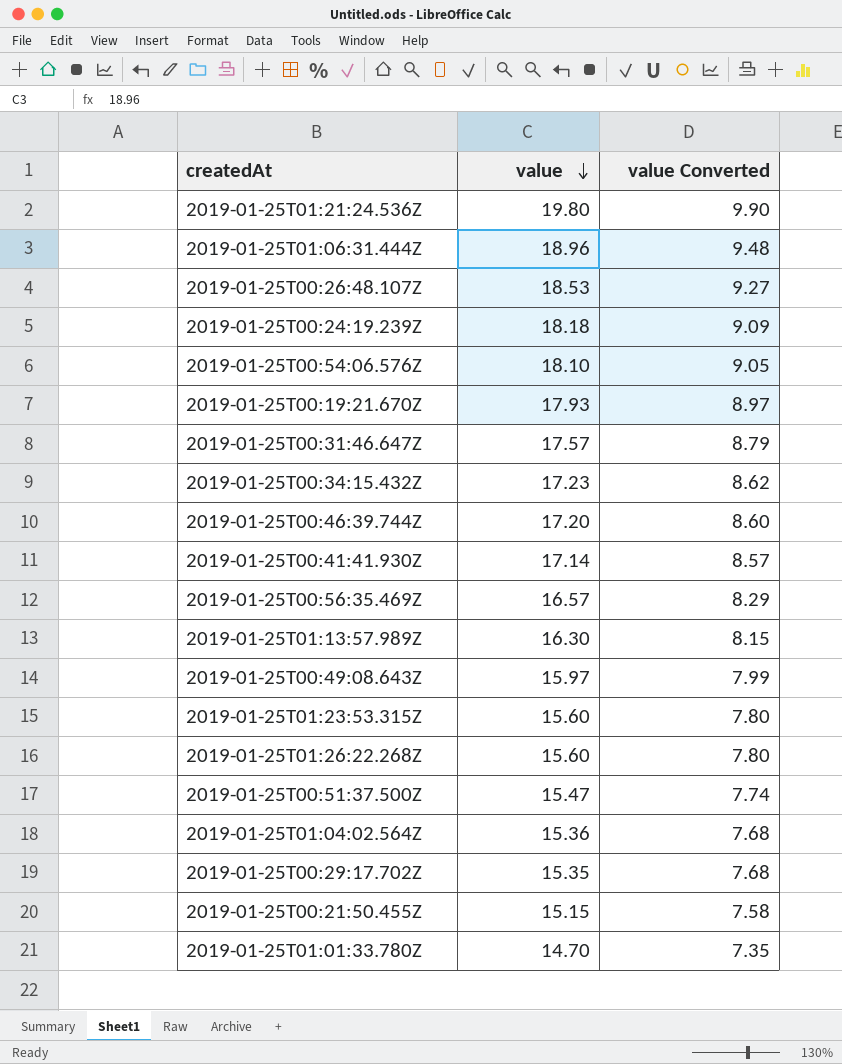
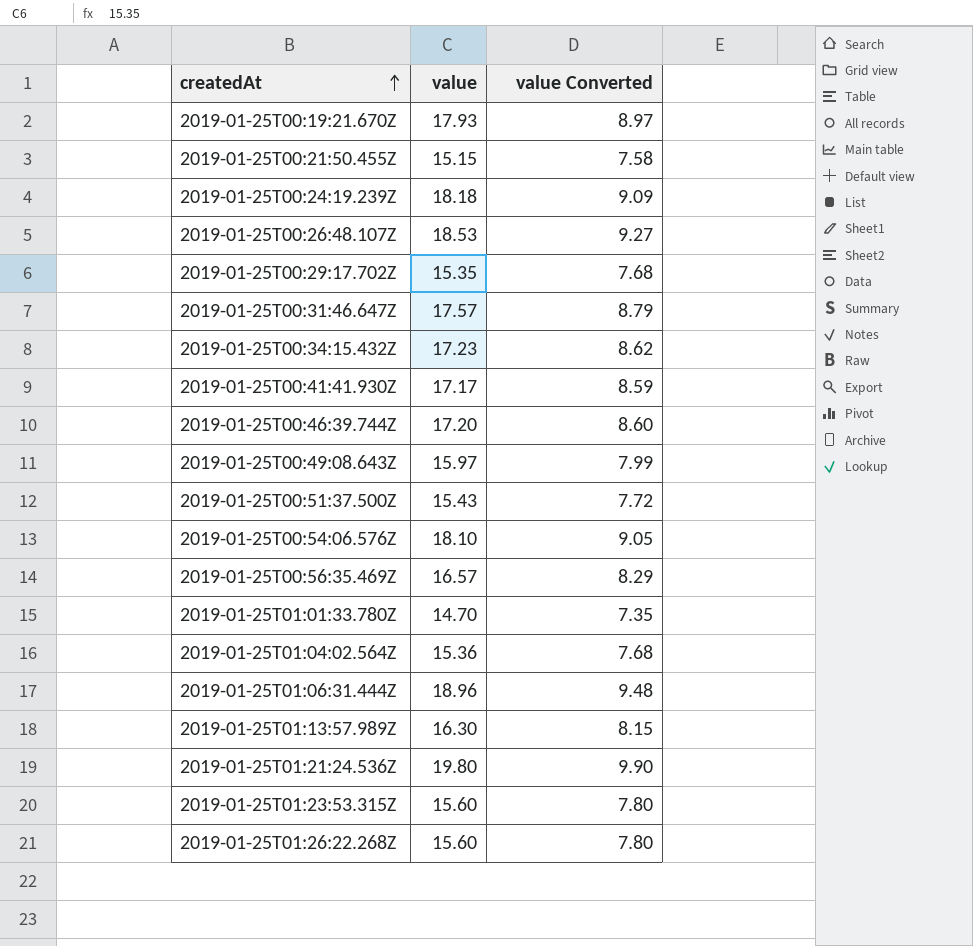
row order: value descending -> createdAt ascending
2019-01-25T00:41:41.930Z | value: 17.14 -> 17.17
2019-01-25T00:41:41.930Z | value Converted: 8.57 -> 8.59
2019-01-25T00:51:37.500Z | value: 15.47 -> 15.43
2019-01-25T00:51:37.500Z | value Converted: 7.74 -> 7.72

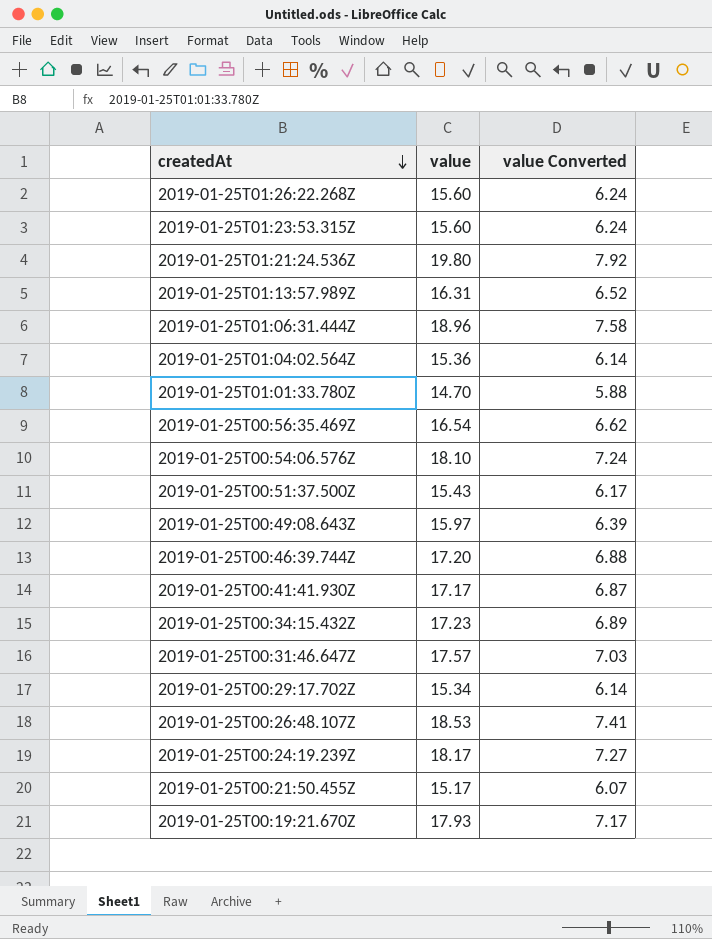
row order: createdAt ascending -> createdAt descending
column value Converted | formula: [value] * 0.5 -> [value] * 0.4
2019-01-25T01:13:57.989Z | value: 16.30 -> 16.31
2019-01-25T00:56:35.469Z | value: 16.57 -> 16.54
2019-01-25T00:29:17.702Z | value: 15.35 -> 15.34
2019-01-25T00:24:19.239Z | value: 18.18 -> 18.17
2019-01-25T00:21:50.455Z | value: 15.15 -> 15.17

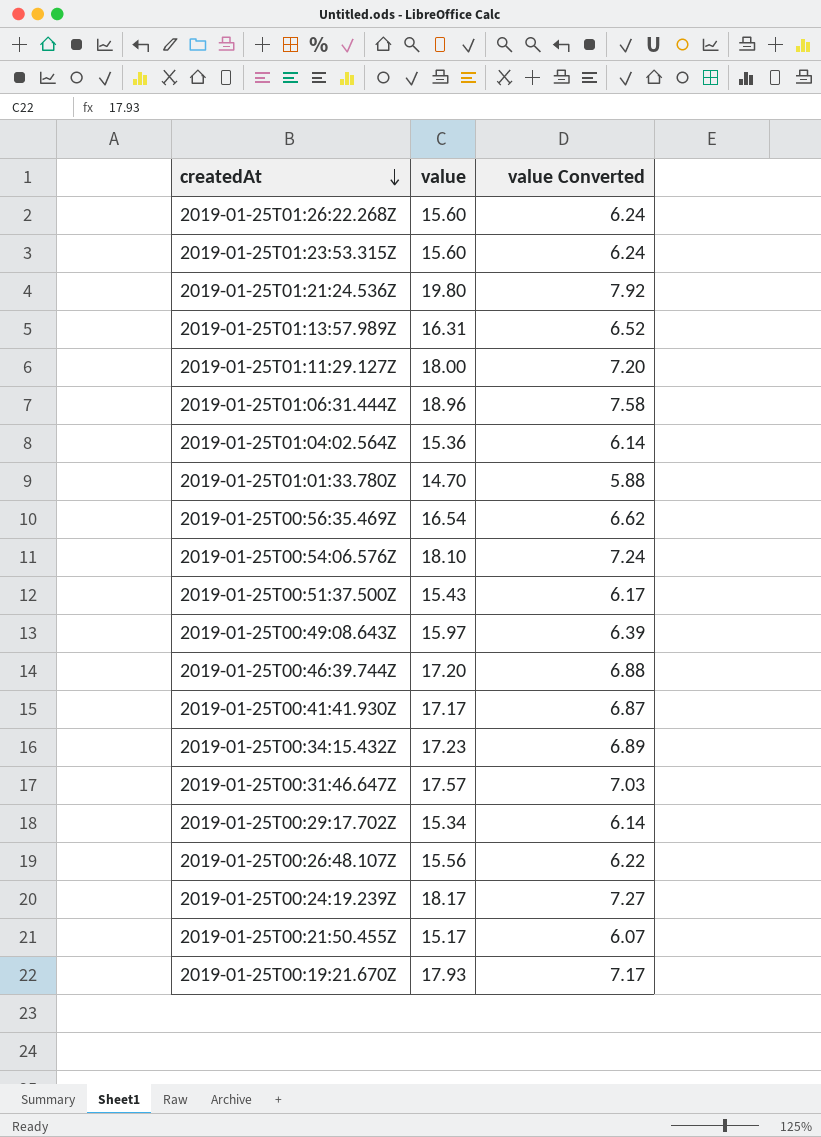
row 2019-01-25T01:11:29.127Z: none -> 18.00 | 7.20
2019-01-25T00:26:48.107Z | value: 18.53 -> 15.56
2019-01-25T00:26:48.107Z | value Converted: 7.41 -> 6.22

